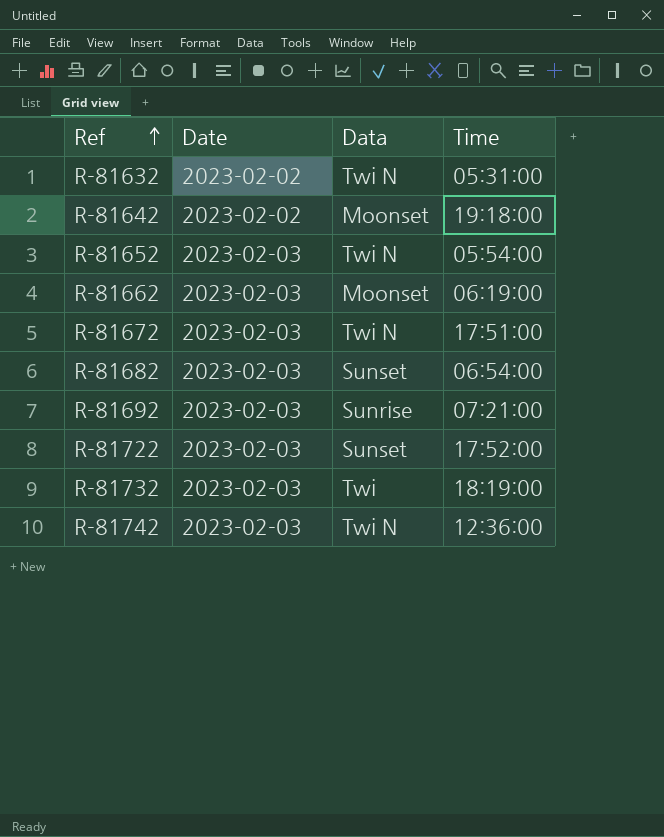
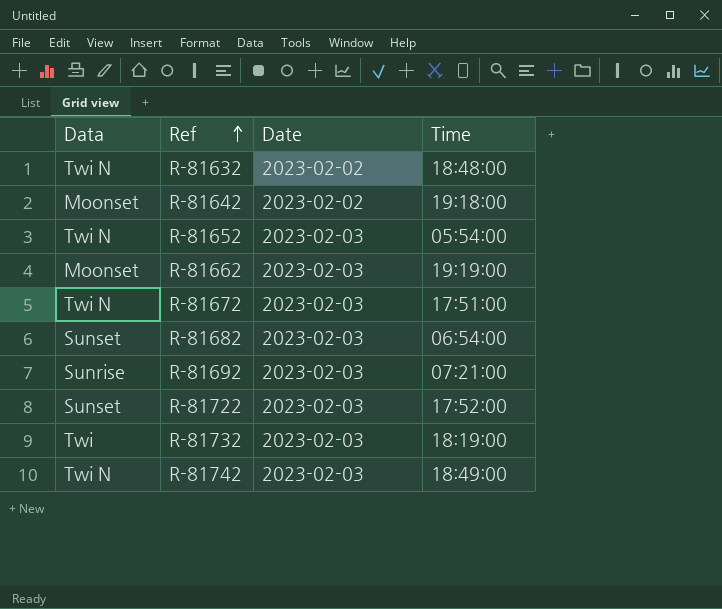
column Data | position: 3 -> 1
R-81632 | Time: 05:31:00 -> 18:48:00
R-81662 | Time: 06:19:00 -> 19:19:00
R-81742 | Time: 12:36:00 -> 18:49:00

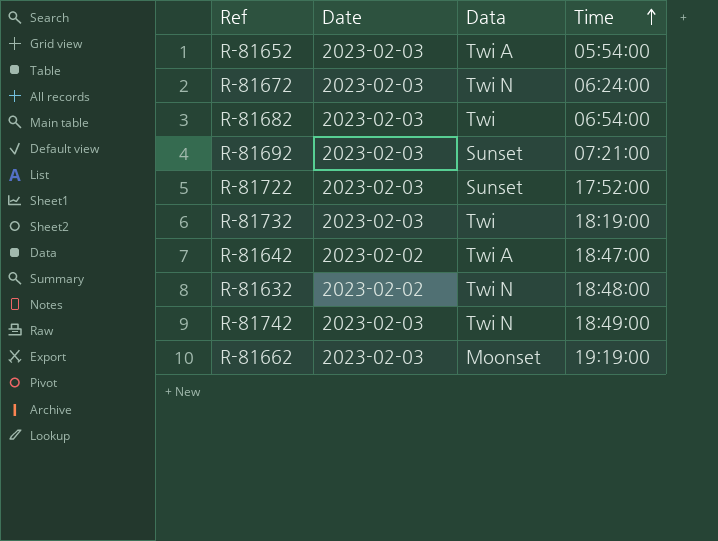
row order: Ref ascending -> Time ascending
column Data | position: 1 -> 3
R-81652 | Data: Twi N -> Twi A
R-81672 | Time: 17:51:00 -> 06:24:00
R-81682 | Data: Sunset -> Twi
R-81692 | Data: Sunrise -> Sunset
R-81642 | Data: Moonset -> Twi A
R-81642 | Time: 19:18:00 -> 18:47:00

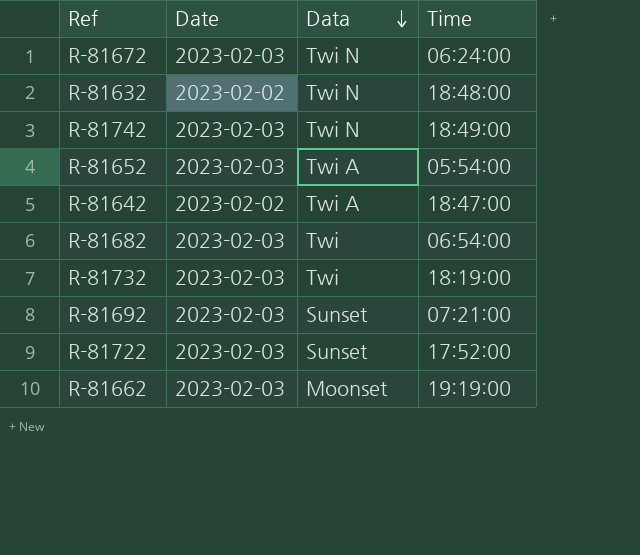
row order: Time ascending -> Data descending

